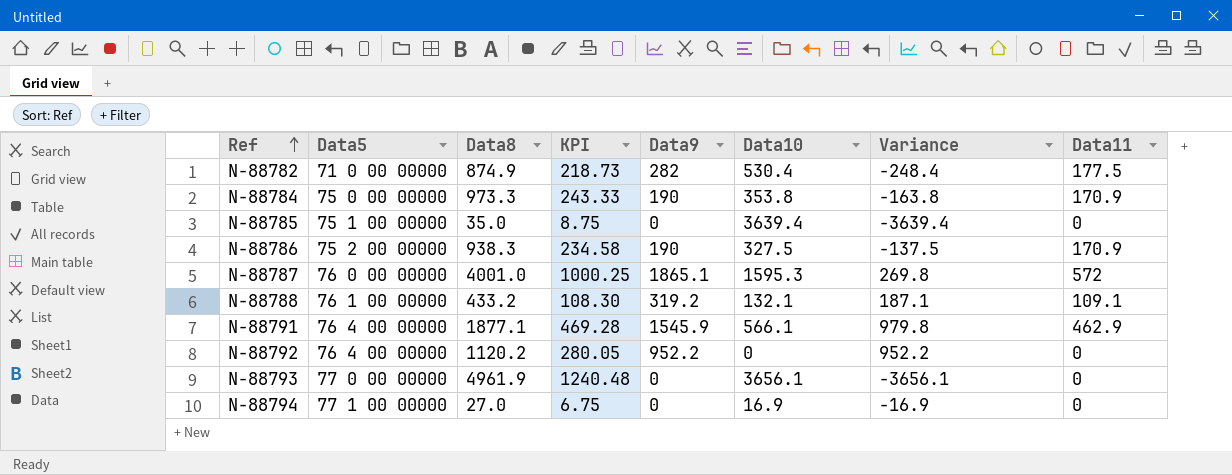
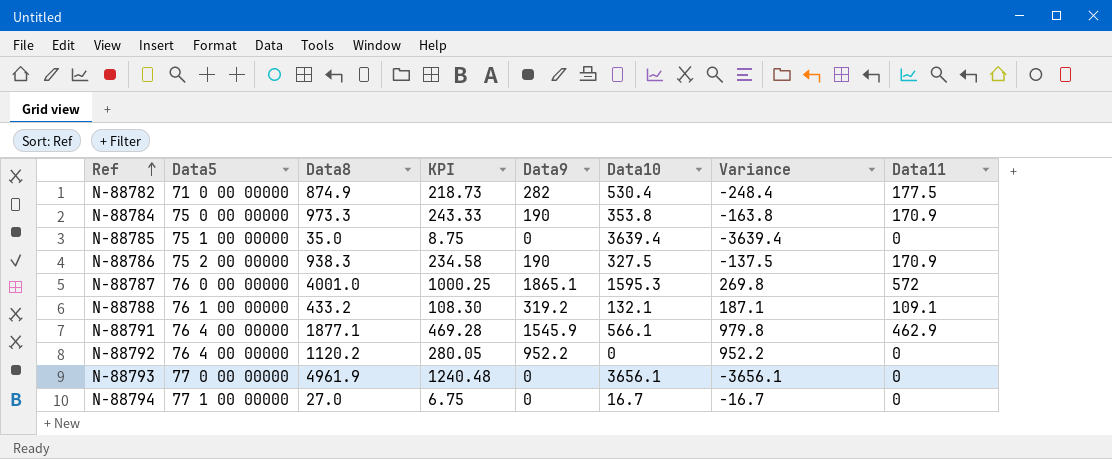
N-88794 | Data10: 16.9 -> 16.7
N-88794 | Variance: -16.9 -> -16.7

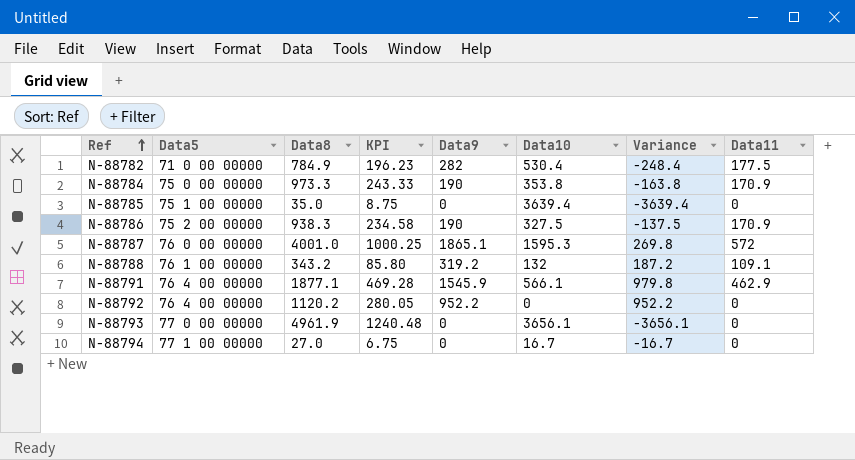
N-88782 | Data8: 874.9 -> 784.9
N-88782 | KPI: 218.73 -> 196.23
N-88788 | Data8: 433.2 -> 343.2
N-88788 | KPI: 108.30 -> 85.80
N-88788 | Data10: 132.1 -> 132
N-88788 | Variance: 187.1 -> 187.2

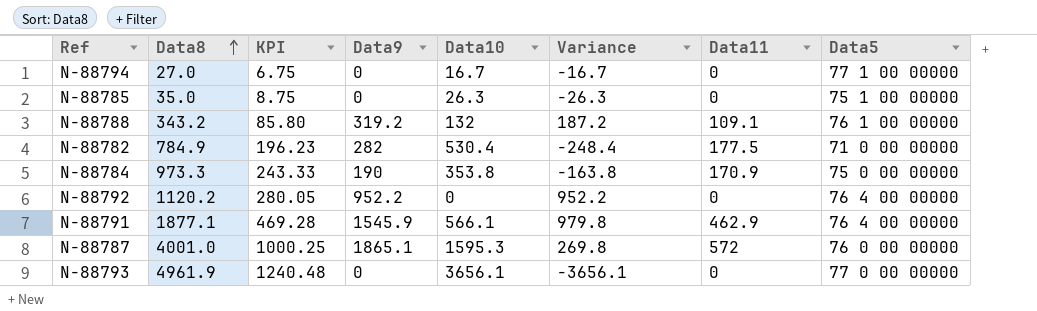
row order: Ref ascending -> Data8 ascending
column Data5 | position: 2 -> 8
row N-88786: 75 2 00 00000 | 938.3 | 234.58 | 190 | 327.5 | -137.5 | 170.9 -> none
N-88785 | Data10: 3639.4 -> 26.3
N-88785 | Variance: -3639.4 -> -26.3

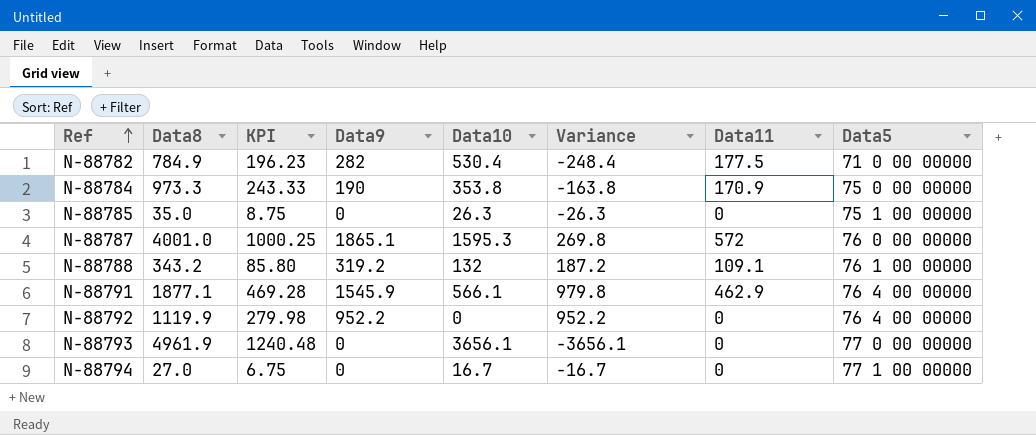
row order: Data8 ascending -> Ref ascending
N-88792 | Data8: 1120.2 -> 1119.9
N-88792 | KPI: 280.05 -> 279.98

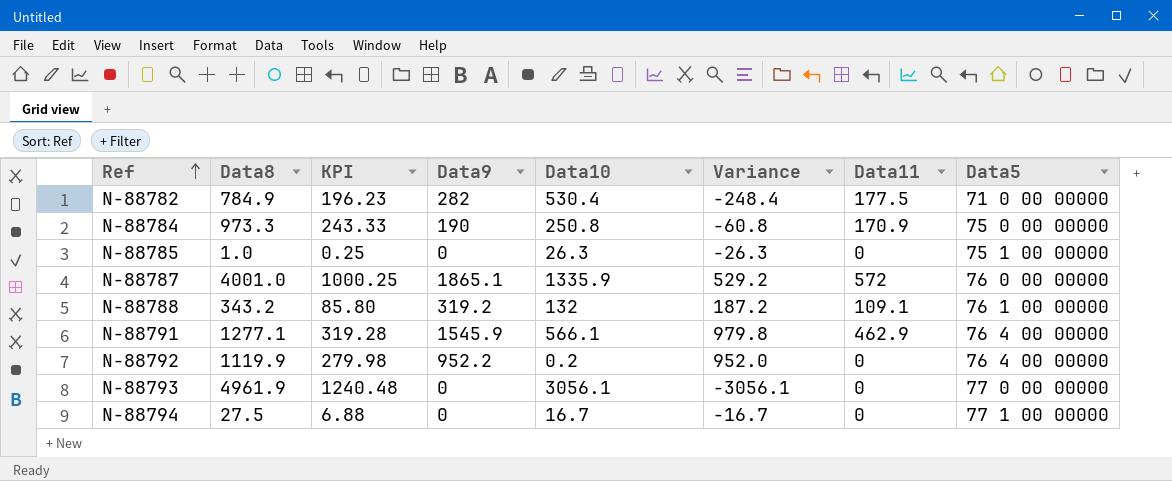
N-88784 | Data10: 353.8 -> 250.8
N-88784 | Variance: -163.8 -> -60.8
N-88785 | Data8: 35.0 -> 1.0
N-88785 | KPI: 8.75 -> 0.25
N-88787 | Data10: 1595.3 -> 1335.9
N-88787 | Variance: 269.8 -> 529.2
N-88791 | Data8: 1877.1 -> 1277.1
N-88791 | KPI: 469.28 -> 319.28
N-88792 | Data10: 0 -> 0.2
N-88792 | Variance: 952.2 -> 952.0
N-88793 | Data10: 3656.1 -> 3056.1
N-88793 | Variance: -3656.1 -> -3056.1
N-88794 | Data8: 27.0 -> 27.5
N-88794 | KPI: 6.75 -> 6.88

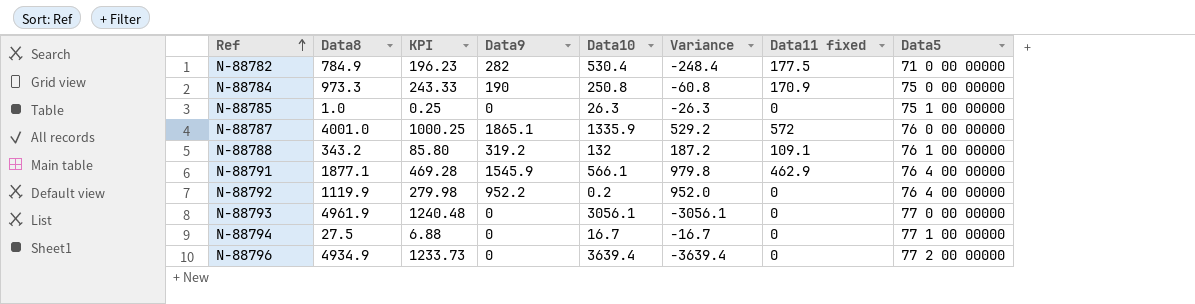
column name: Data11 -> Data11 fixed
N-88791 | Data8: 1277.1 -> 1877.1
N-88791 | KPI: 319.28 -> 469.28
row N-88796: none -> 4934.9 | 1233.73 | 0 | 3639.4 | -3639.4 | 0 | 77 2 00 00000

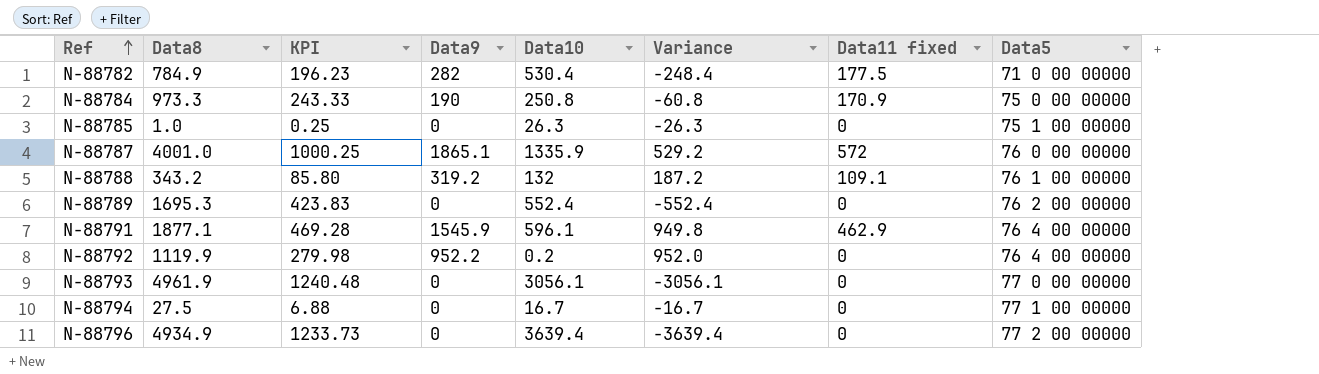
row N-88789: none -> 1695.3 | 423.83 | 0 | 552.4 | -552.4 | 0 | 76 2 00 00000
N-88791 | Data10: 566.1 -> 596.1
N-88791 | Variance: 979.8 -> 949.8

